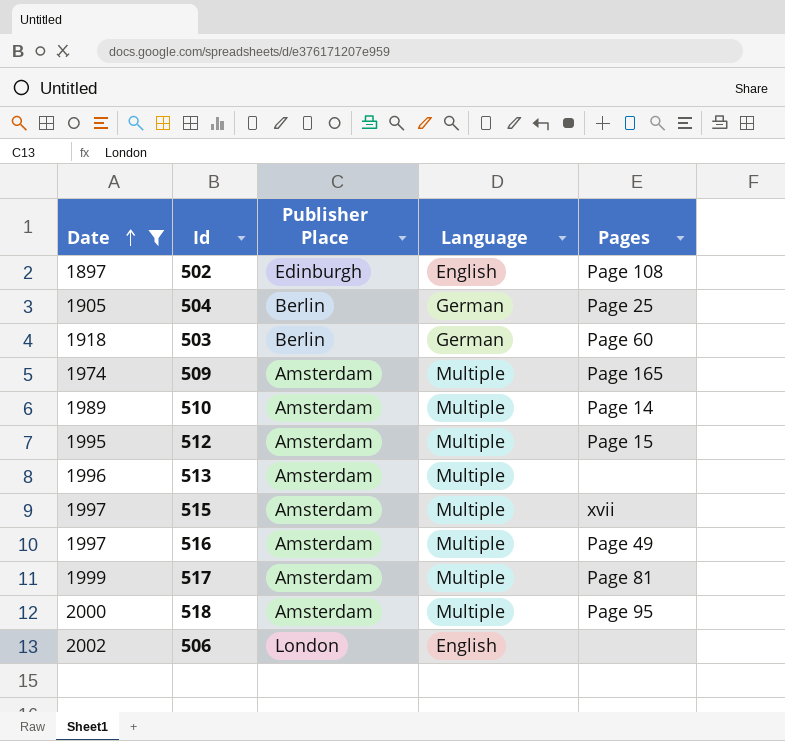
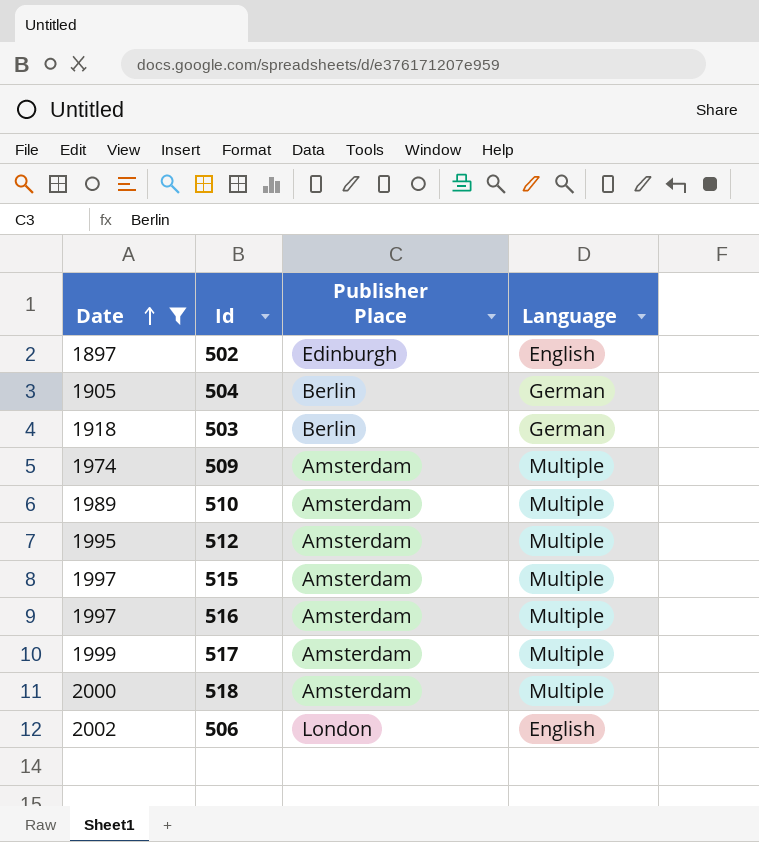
column Pages | position: 5 -> none
row 513: 1996 | Amsterdam | Multiple | none -> none

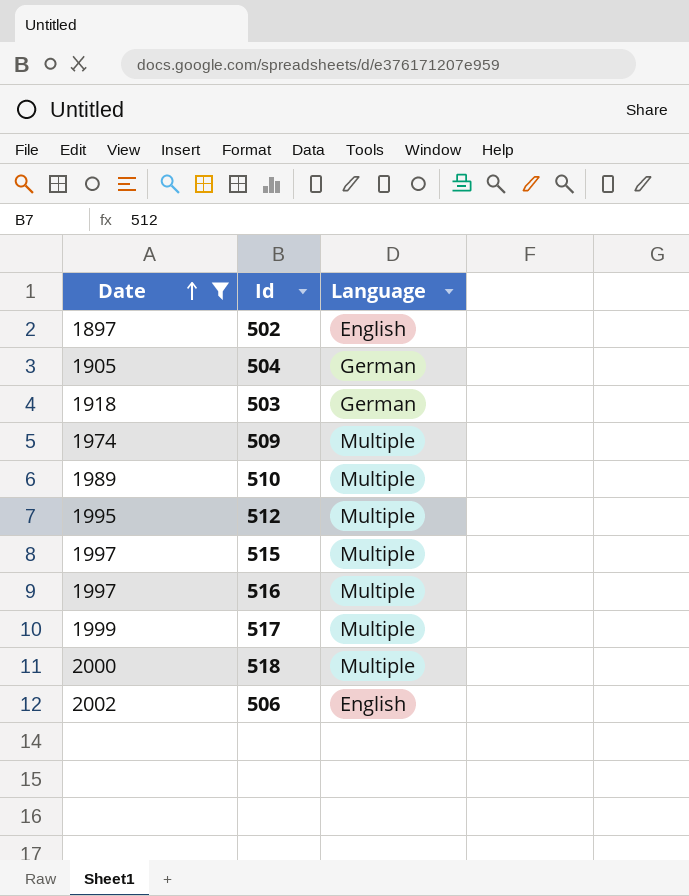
column Publisher Place | position: 3 -> none

